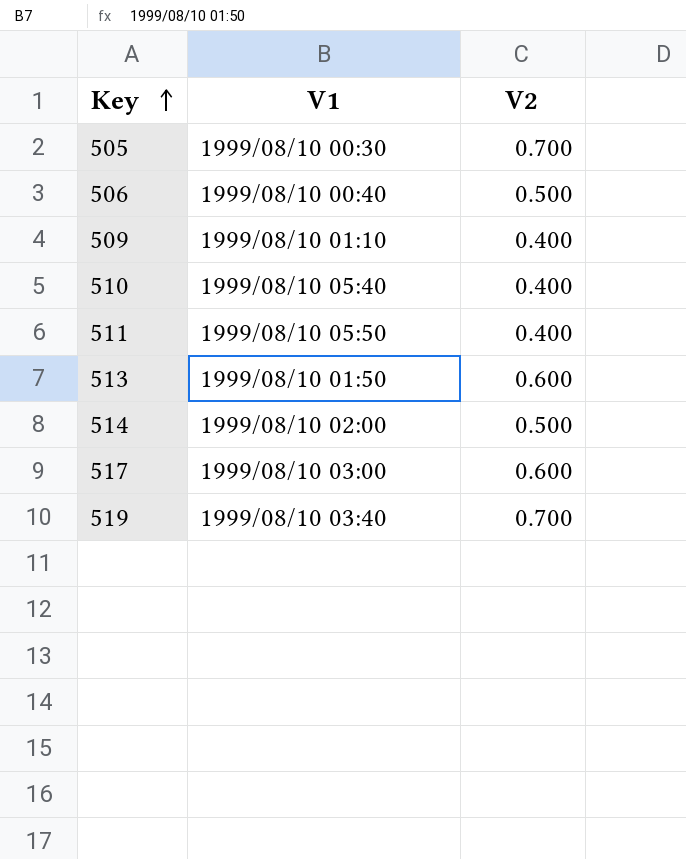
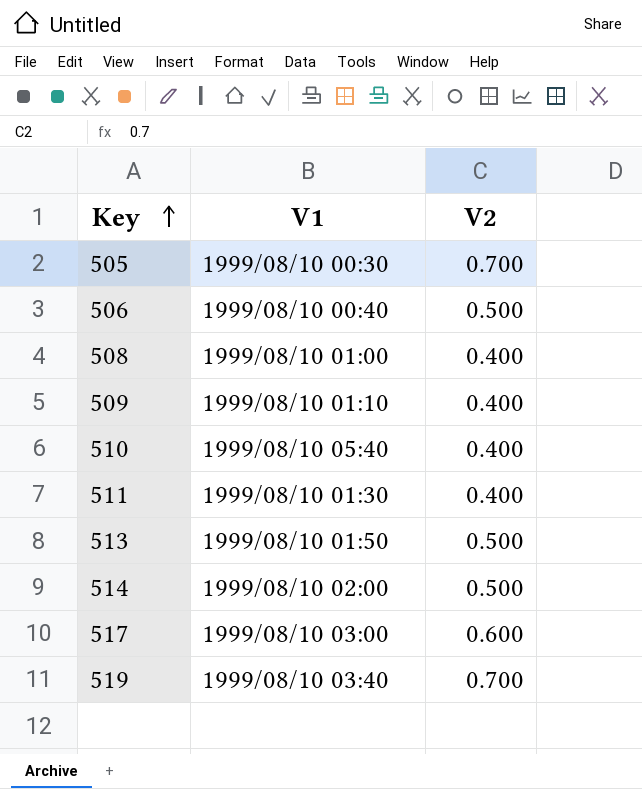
row 508: none -> 1999/08/10 01:00 | 0.400
511 | V1: 1999/08/10 05:50 -> 1999/08/10 01:30
513 | V2: 0.600 -> 0.500

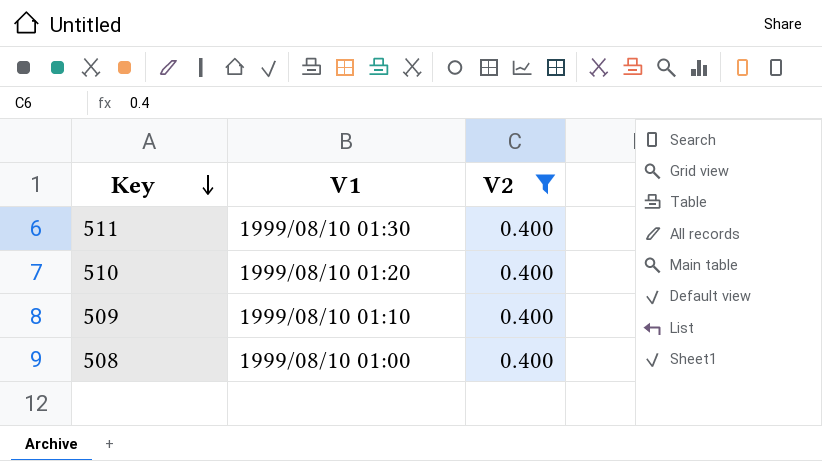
filter: none -> V2 = 0.400
row order: Key ascending -> Key descending
510 | V1: 1999/08/10 05:40 -> 1999/08/10 01:20

